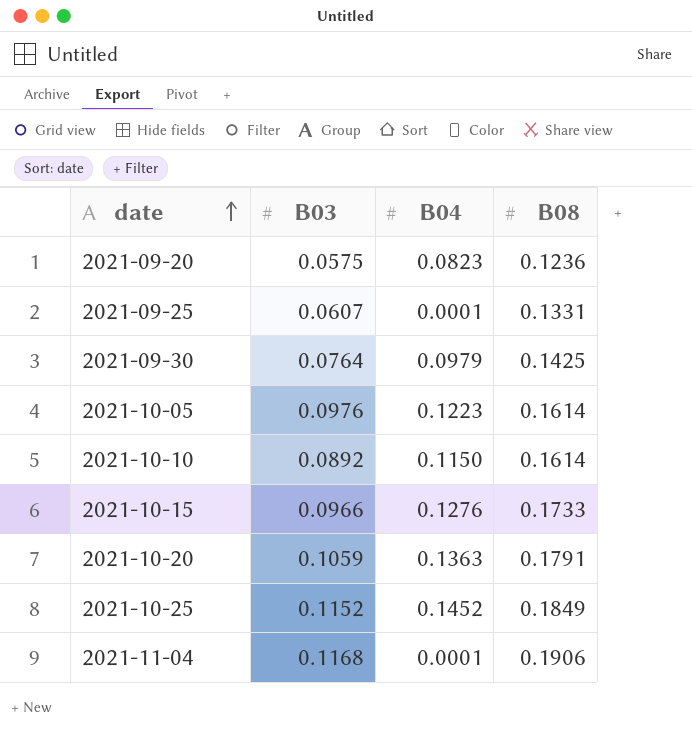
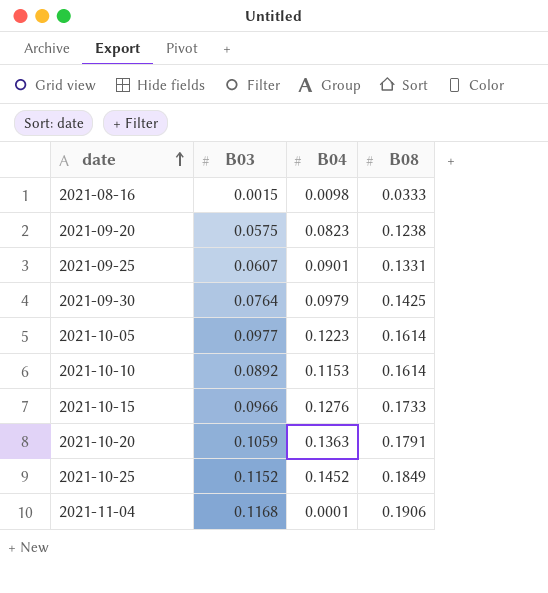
row 2021-08-16: none -> 0.0015 | 0.0098 | 0.0333
2021-09-20 | B08: 0.1236 -> 0.1238
2021-09-25 | B04: 0.0001 -> 0.0901
2021-10-05 | B03: 0.0976 -> 0.0977
2021-10-10 | B04: 0.1150 -> 0.1153

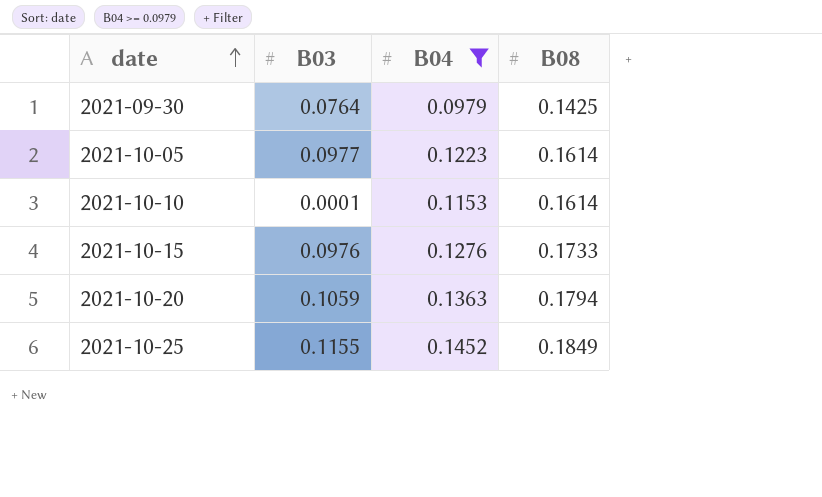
filter: none -> B04 >= 0.0979
2021-10-10 | B03: 0.0892 -> 0.0001
2021-10-15 | B03: 0.0966 -> 0.0976
2021-10-20 | B08: 0.1791 -> 0.1794
2021-10-25 | B03: 0.1152 -> 0.1155

